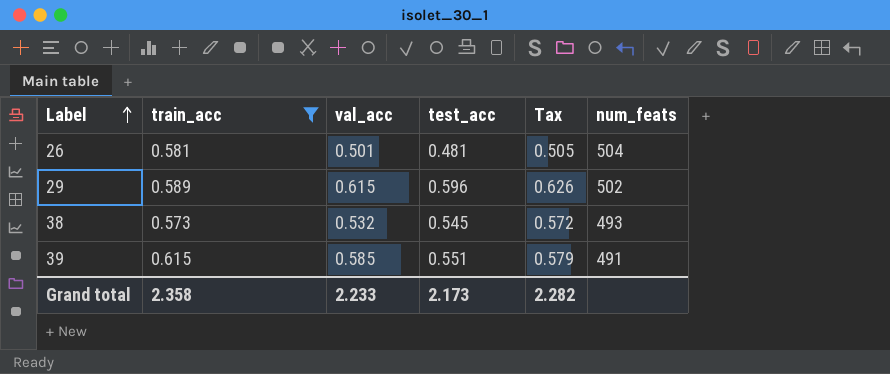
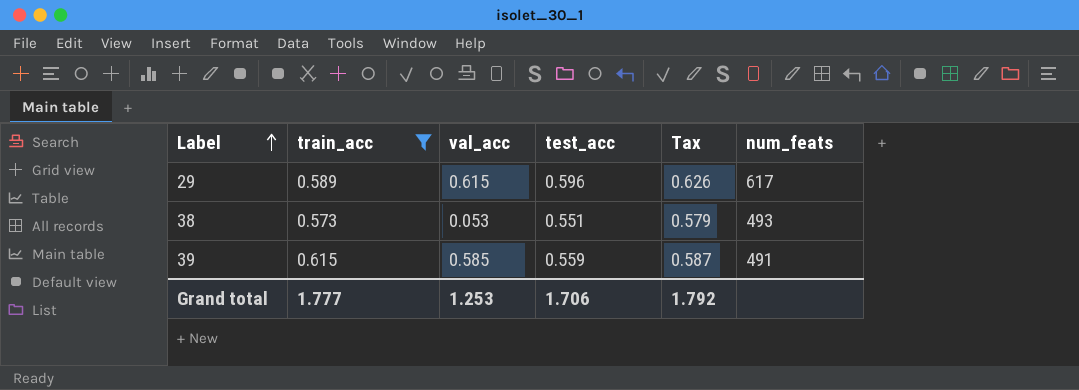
row 26: 0.581 | 0.501 | 0.481 | 0.505 | 504 -> none
29 | num_feats: 502 -> 617
38 | val_acc: 0.532 -> 0.053
38 | test_acc: 0.545 -> 0.551
38 | Tax: 0.572 -> 0.579
39 | test_acc: 0.551 -> 0.559
39 | Tax: 0.579 -> 0.587
Grand total | train_acc: 2.358 -> 1.777
Grand total | val_acc: 2.233 -> 1.253
Grand total | test_acc: 2.173 -> 1.706
Grand total | Tax: 2.282 -> 1.792

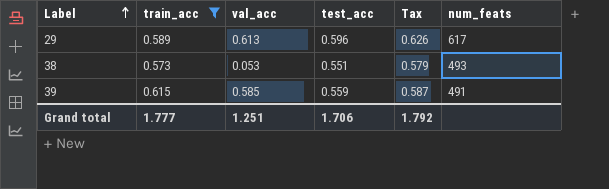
29 | val_acc: 0.615 -> 0.613
Grand total | val_acc: 1.253 -> 1.251

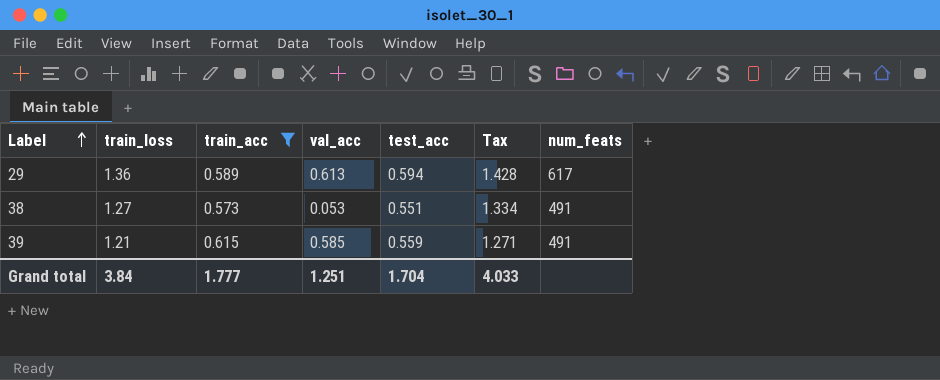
column train_loss | position: none -> 2
column Tax | formula: [test_acc] * 1.05 -> [train_loss] * 1.05
29 | test_acc: 0.596 -> 0.594
38 | num_feats: 493 -> 491
Grand total | test_acc: 1.706 -> 1.704
Grand total | Tax: 1.792 -> 4.033

